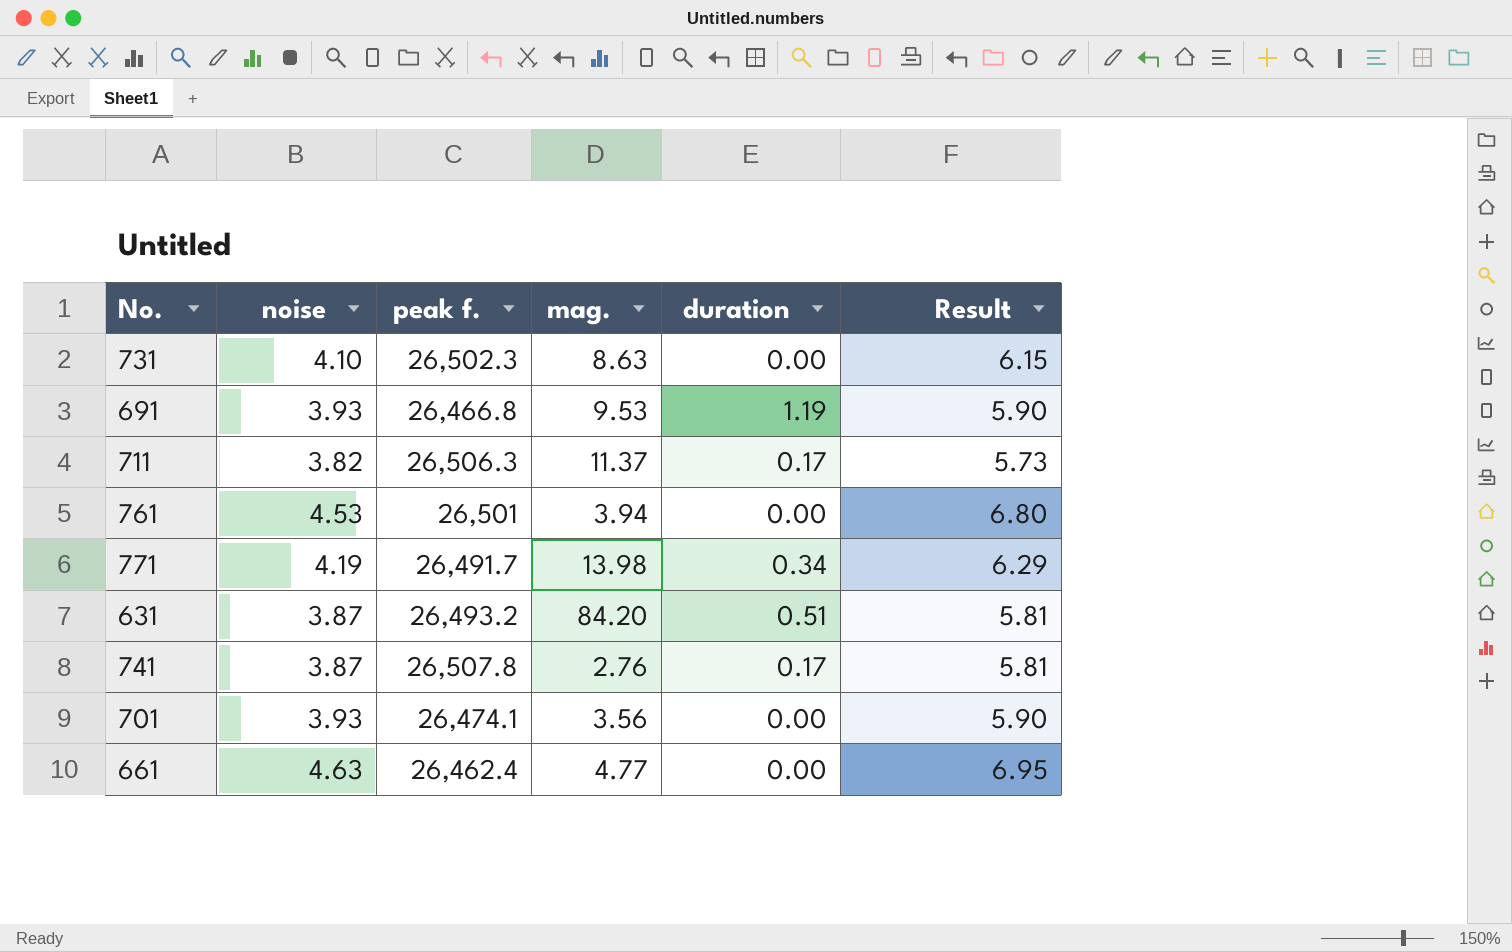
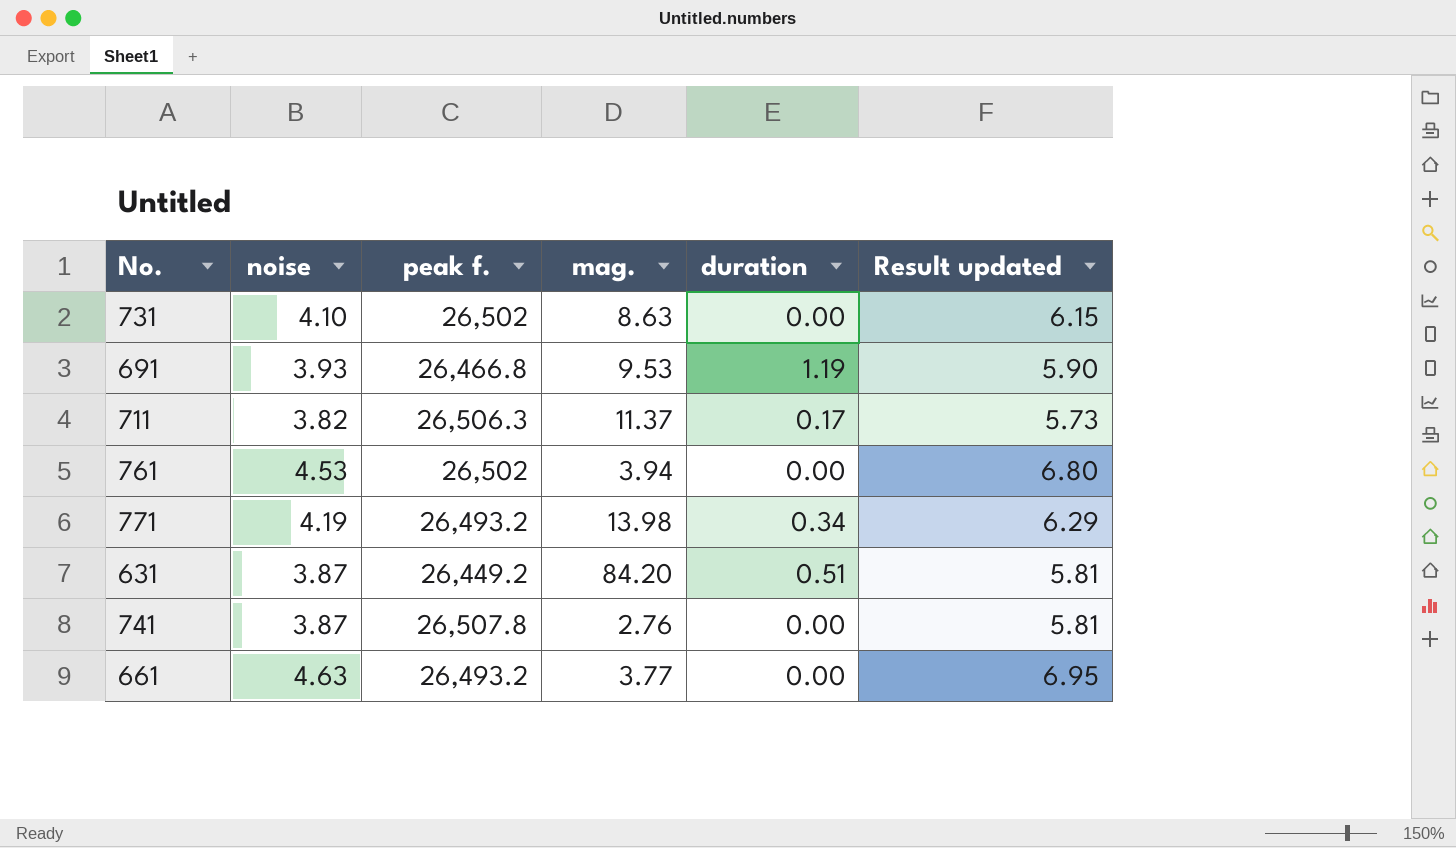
column name: Result -> Result updated
row 701: 3.93 | 26,474.1 | 3.56 | 0.00 | 5.90 -> none
731 | peak f.: 26,502.3 -> 26,502
761 | peak f.: 26,501 -> 26,502
771 | peak f.: 26,491.7 -> 26,493.2
631 | peak f.: 26,493.2 -> 26,449.2
741 | duration: 0.17 -> 0.00
661 | peak f.: 26,462.4 -> 26,493.2
661 | mag.: 4.77 -> 3.77

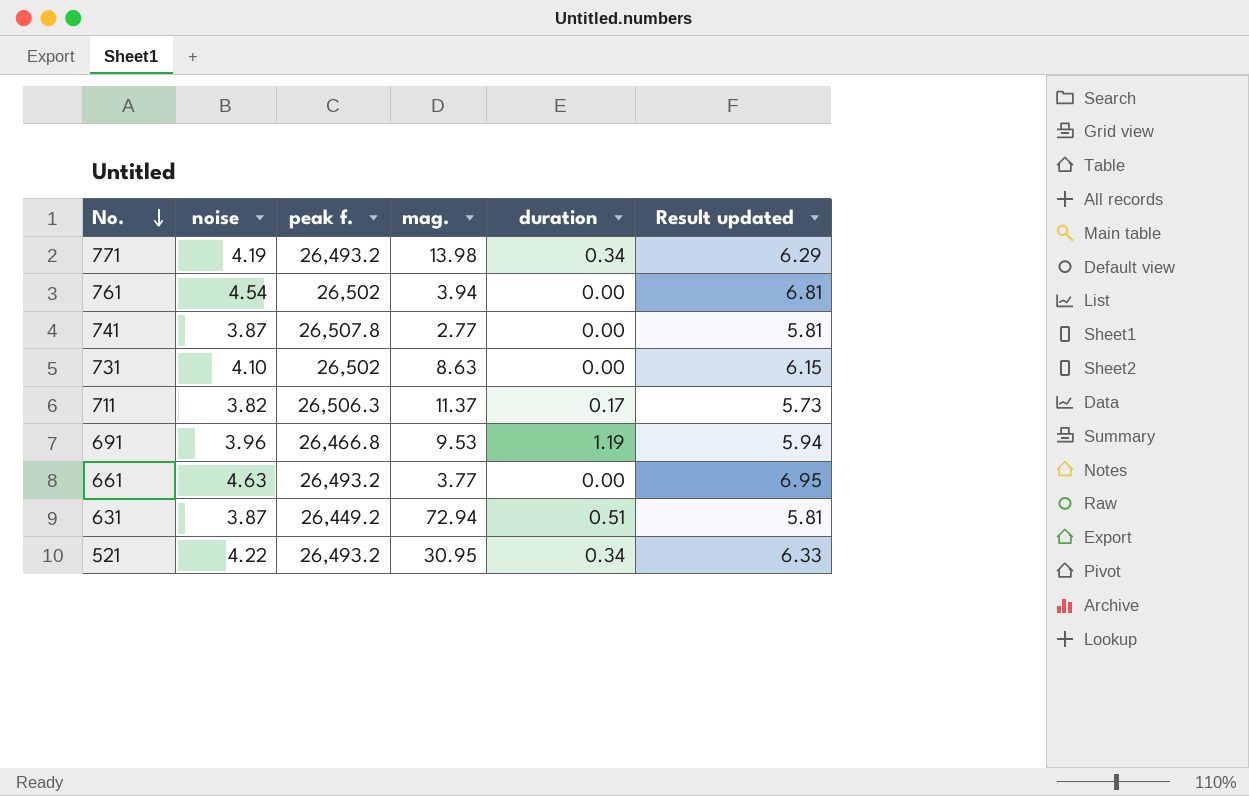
row order: none -> No. descending
761 | noise: 4.53 -> 4.54
761 | Result updated: 6.80 -> 6.81
741 | mag.: 2.76 -> 2.77
691 | noise: 3.93 -> 3.96
691 | Result updated: 5.90 -> 5.94
631 | mag.: 84.20 -> 72.94
row 521: none -> 4.22 | 26,493.2 | 30.95 | 0.34 | 6.33

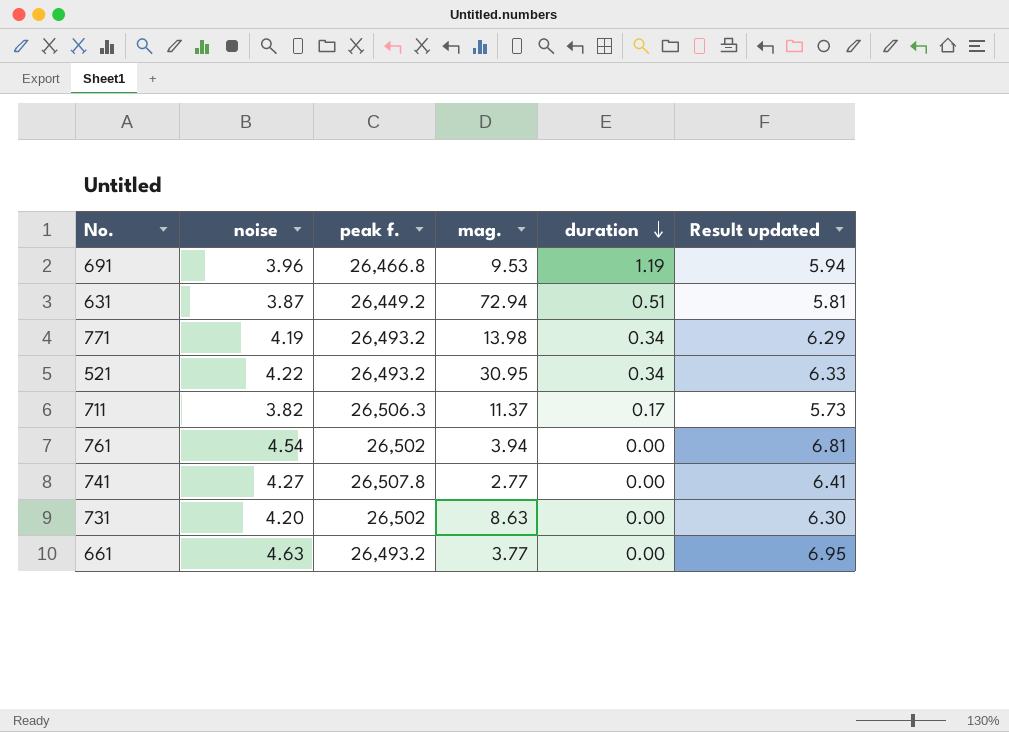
row order: No. descending -> duration descending
741 | noise: 3.87 -> 4.27
741 | Result updated: 5.81 -> 6.41
731 | noise: 4.10 -> 4.20
731 | Result updated: 6.15 -> 6.30

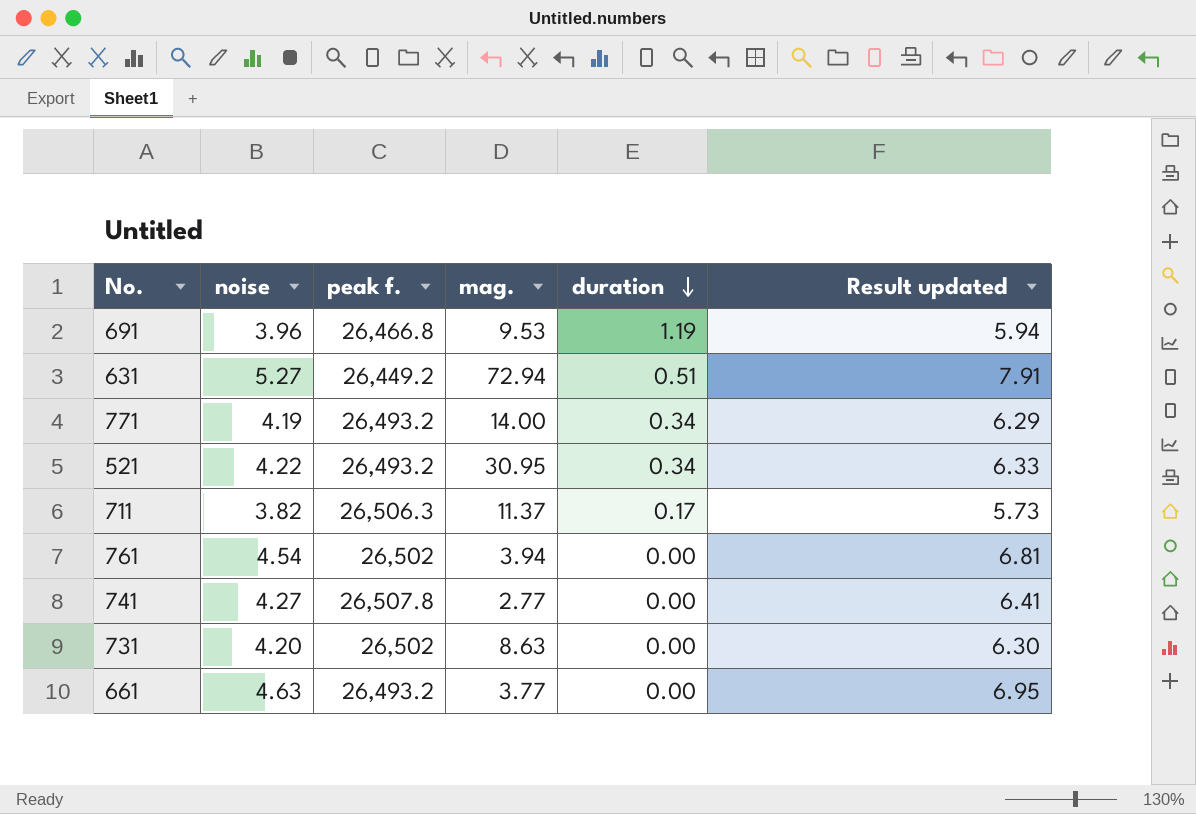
631 | noise: 3.87 -> 5.27
631 | Result updated: 5.81 -> 7.91
771 | mag.: 13.98 -> 14.00

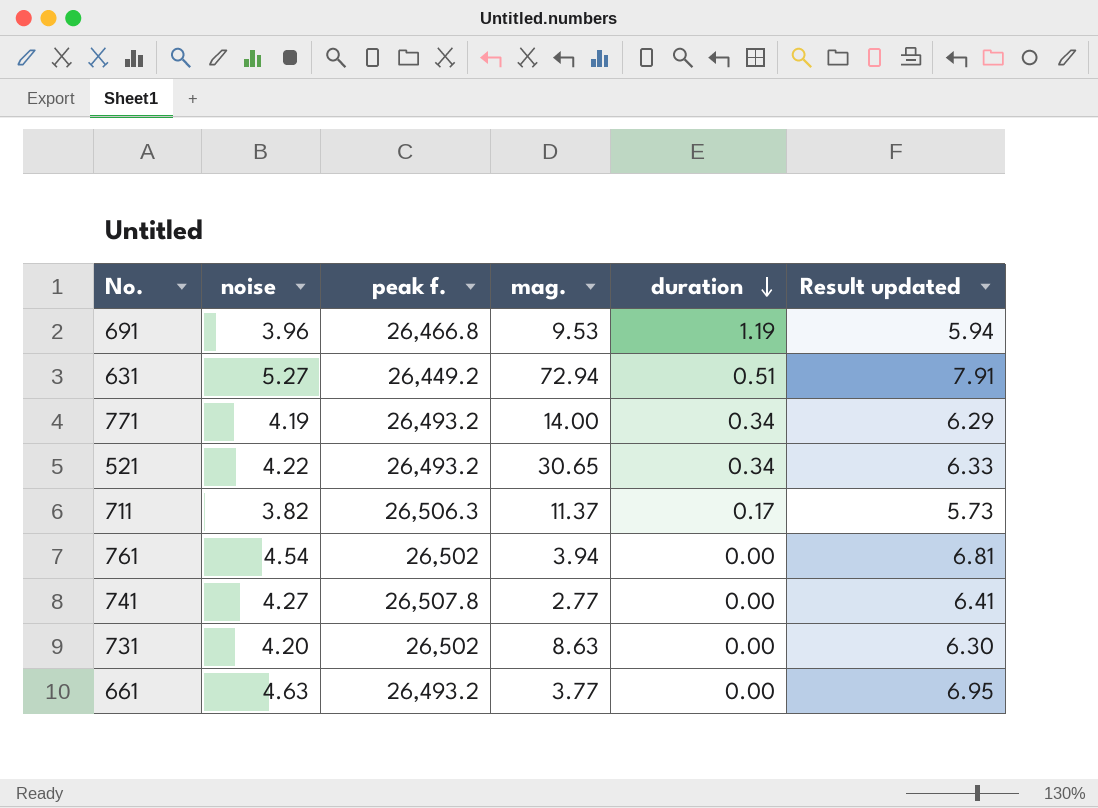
521 | mag.: 30.95 -> 30.65

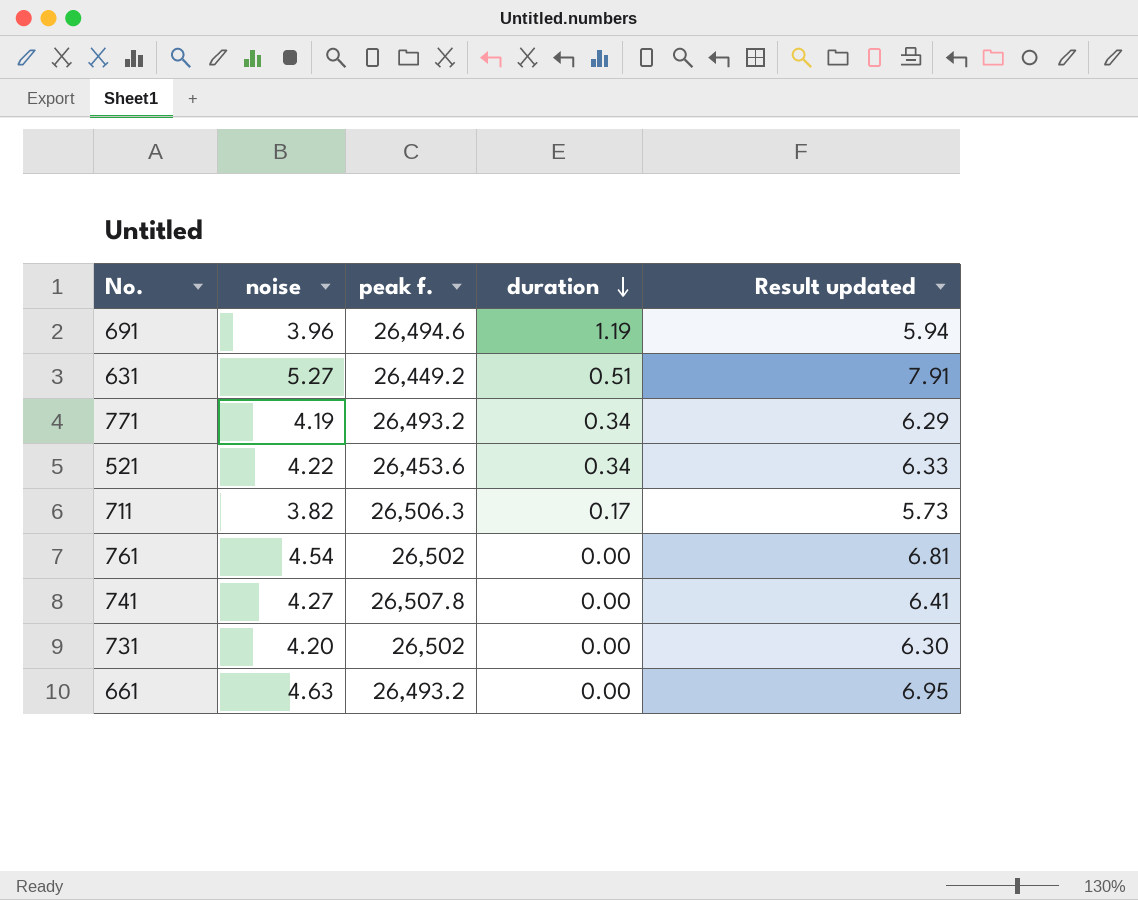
column mag. | position: 4 -> none
691 | peak f.: 26,466.8 -> 26,494.6
521 | peak f.: 26,493.2 -> 26,453.6

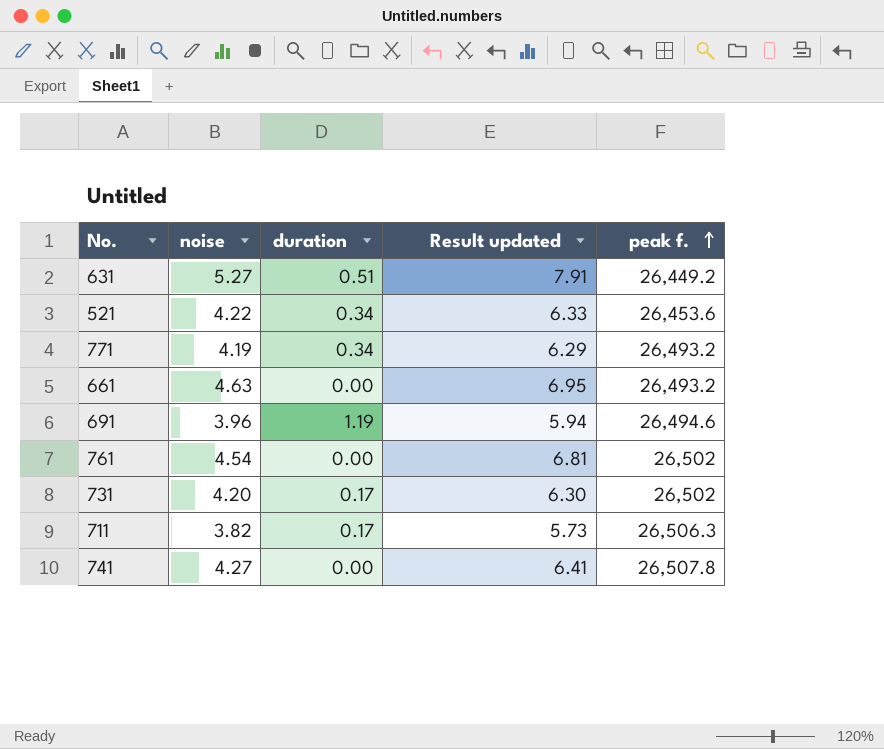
row order: duration descending -> peak f. ascending
column peak f. | position: 3 -> 5
731 | duration: 0.00 -> 0.17

